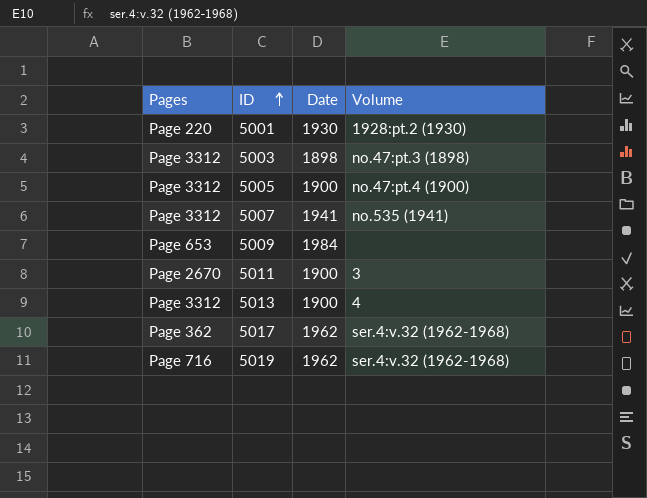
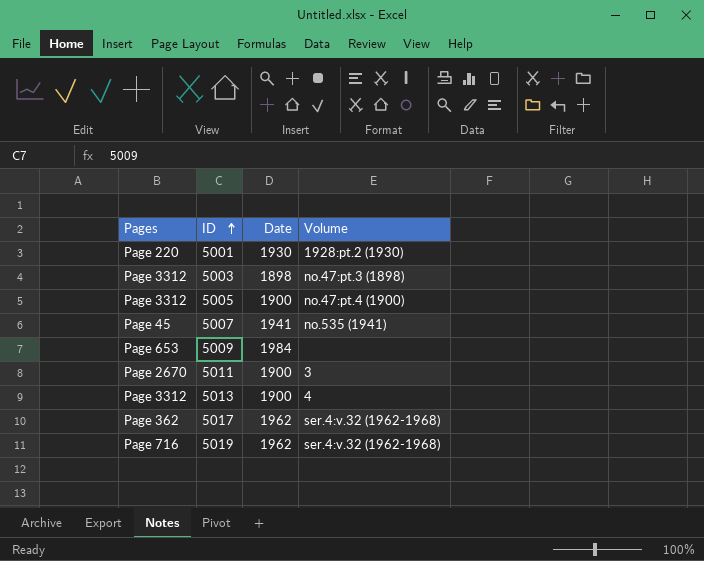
5007 | Pages: Page 3312 -> Page 45

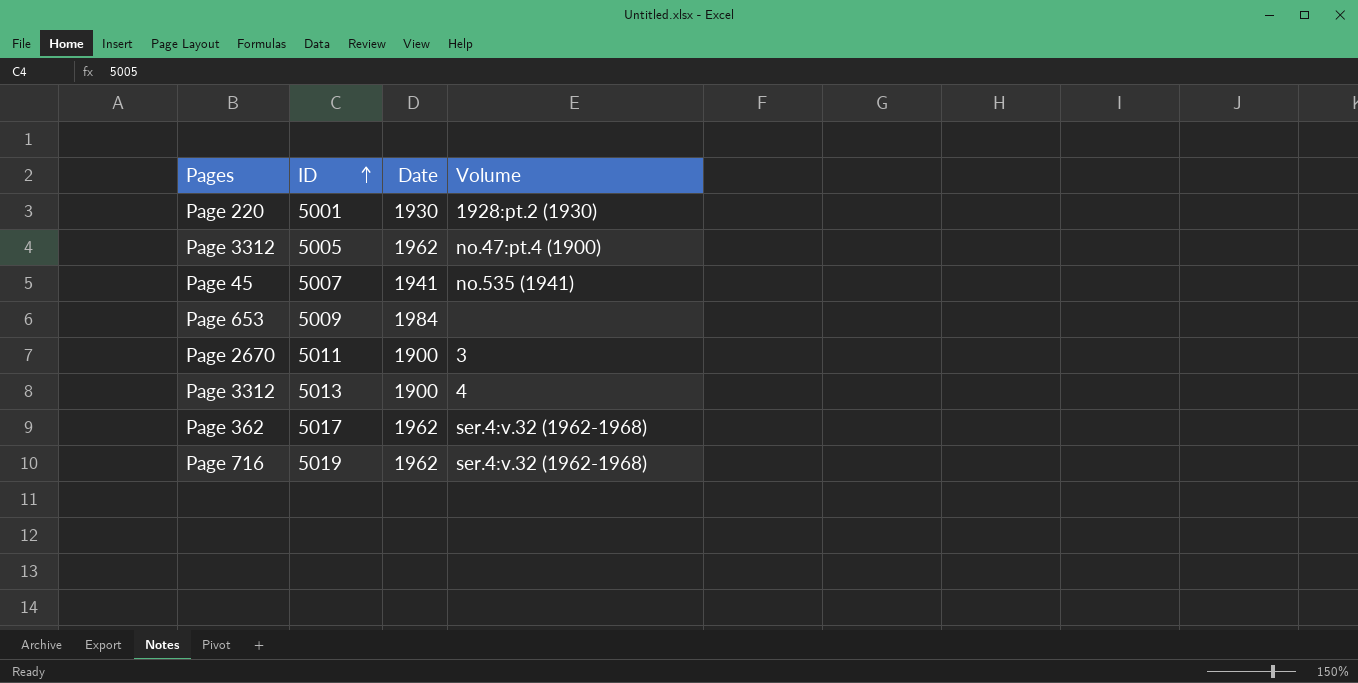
row 5003: Page 3312 | 1898 | no.47:pt.3 (1898) -> none
5005 | Date: 1900 -> 1962

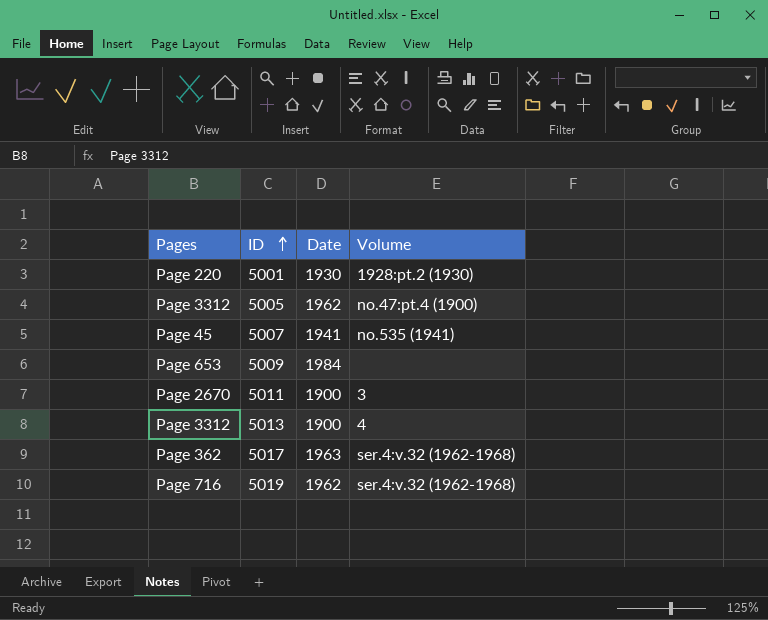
5017 | Date: 1962 -> 1963

